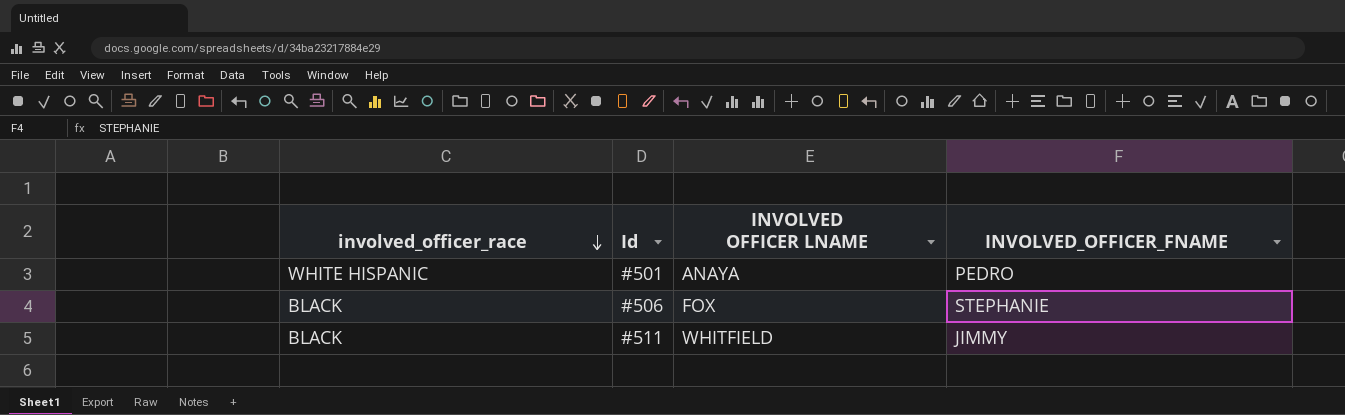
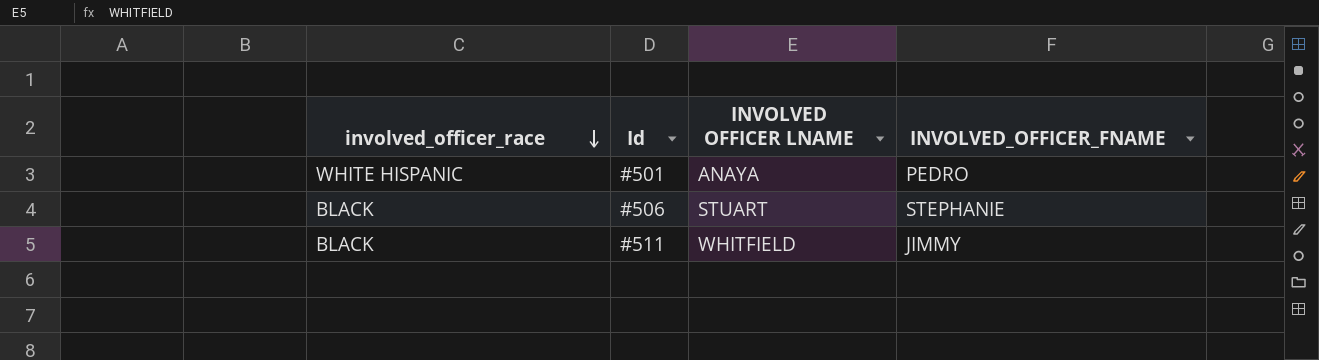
#506 | INVOLVED OFFICER LNAME: FOX -> STUART

